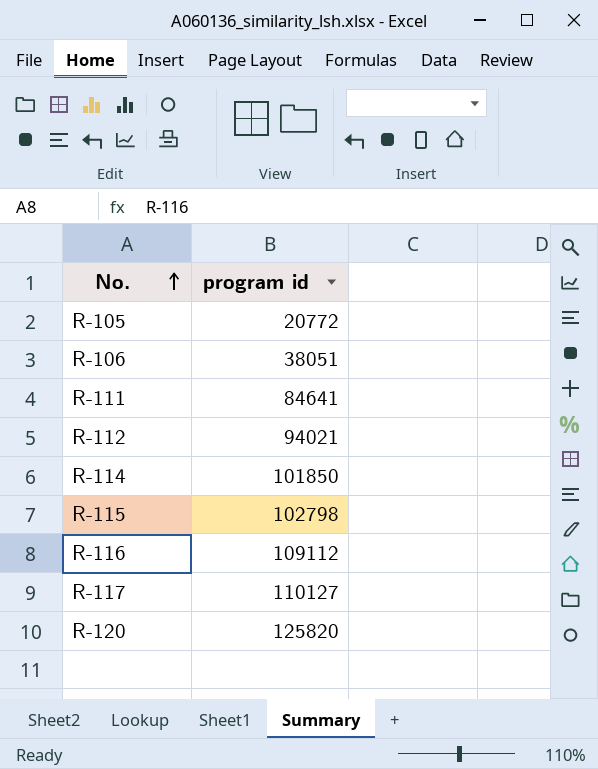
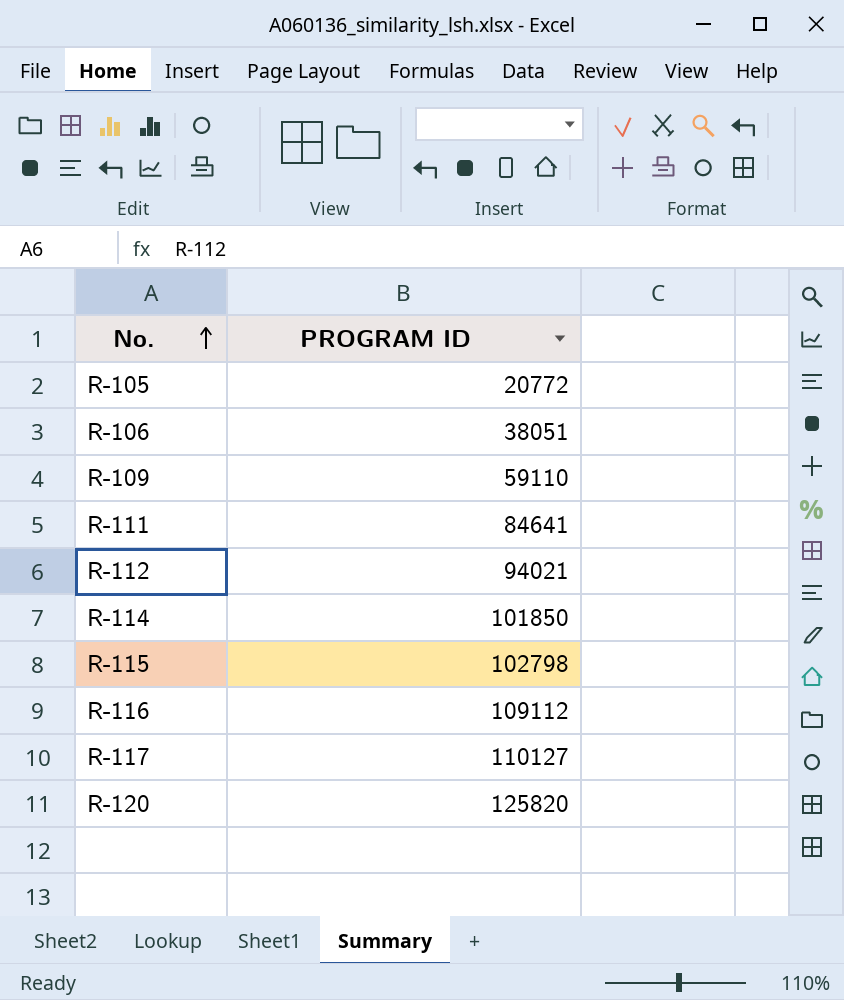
column name: program id -> PROGRAM ID
row R-109: none -> 59110

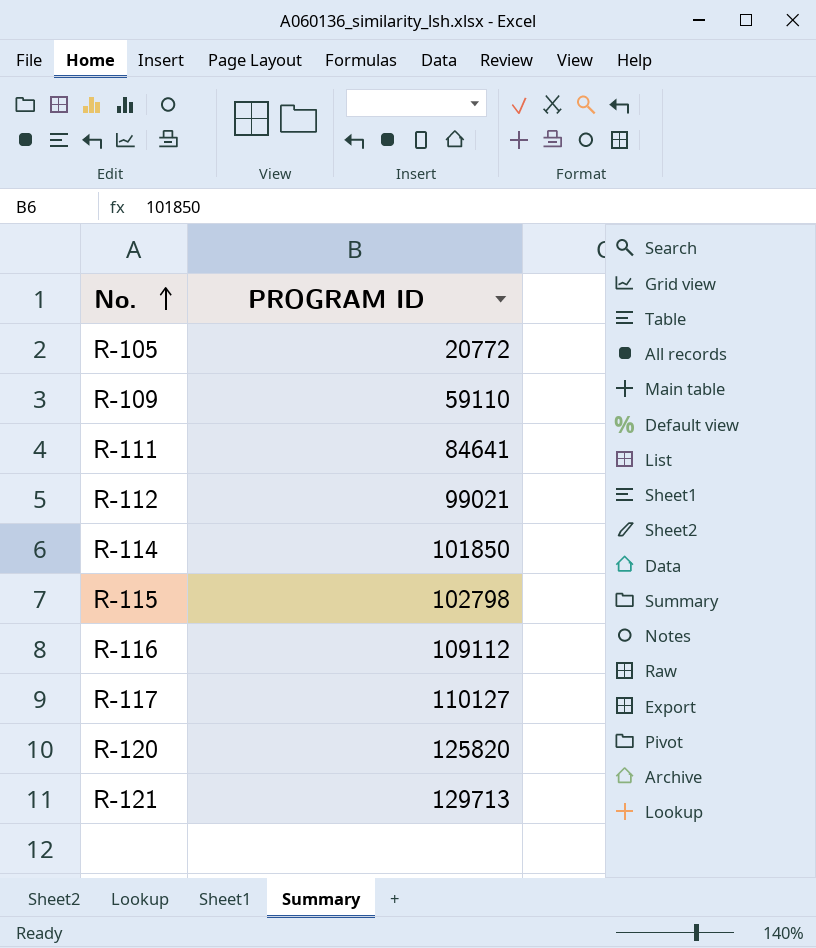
row R-106: 38051 -> none
R-112 | PROGRAM ID: 94021 -> 99021
row R-121: none -> 129713

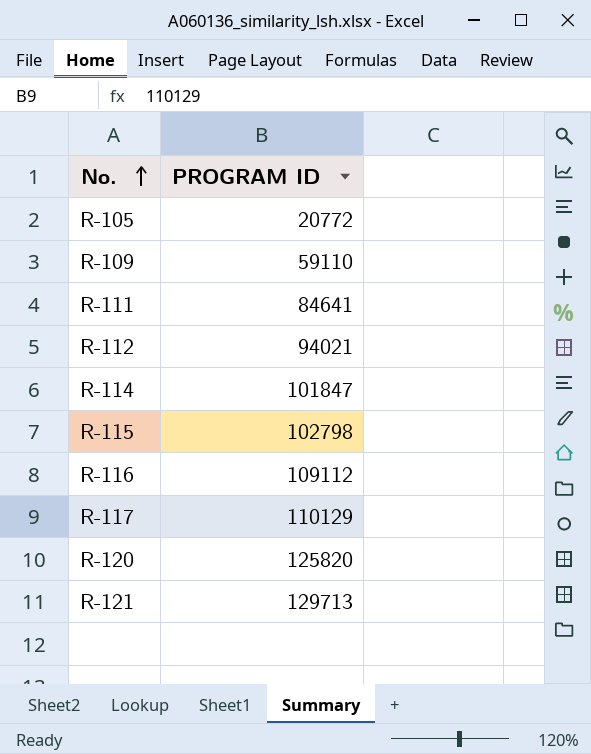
R-112 | PROGRAM ID: 99021 -> 94021
R-114 | PROGRAM ID: 101850 -> 101847
R-117 | PROGRAM ID: 110127 -> 110129

